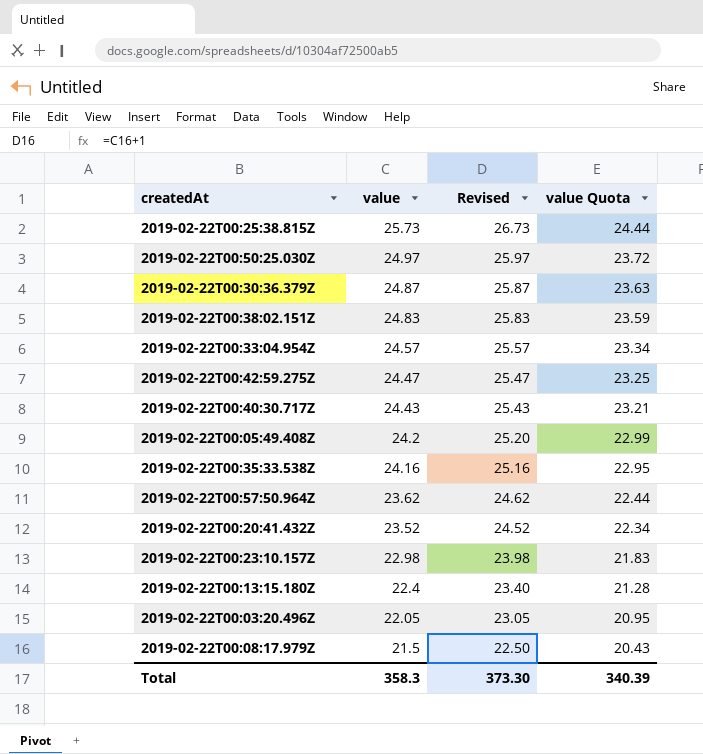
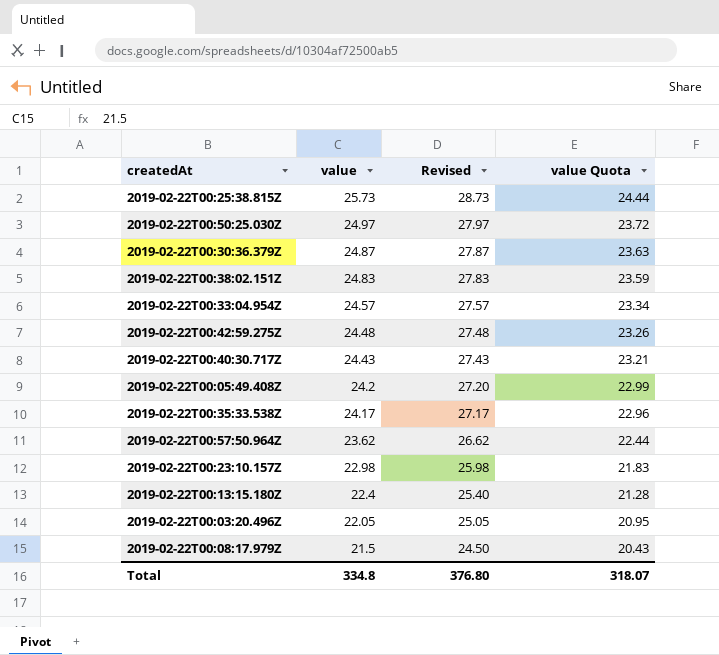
column Revised | formula: [value] + 1 -> [value] + 3
row 2019-02-22T00:20:41.432Z: 23.52 | 24.52 | 22.34 -> none
2019-02-22T00:42:59.275Z | value: 24.47 -> 24.48
2019-02-22T00:42:59.275Z | value Quota: 23.25 -> 23.26
2019-02-22T00:35:33.538Z | value: 24.16 -> 24.17
2019-02-22T00:35:33.538Z | value Quota: 22.95 -> 22.96
Total | value: 358.3 -> 334.8
Total | Revised: 373.30 -> 376.80
Total | value Quota: 340.39 -> 318.07

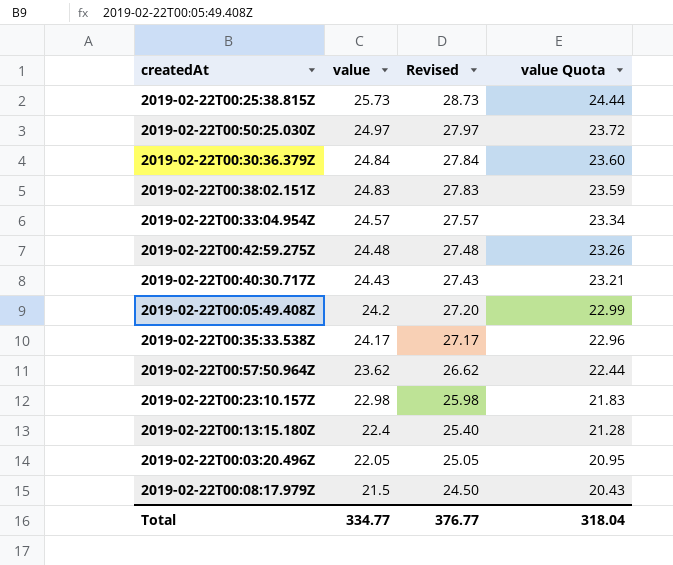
2019-02-22T00:30:36.379Z | value: 24.87 -> 24.84
2019-02-22T00:30:36.379Z | Revised: 27.87 -> 27.84
2019-02-22T00:30:36.379Z | value Quota: 23.63 -> 23.60
Total | value: 334.8 -> 334.77
Total | Revised: 376.80 -> 376.77
Total | value Quota: 318.07 -> 318.04

